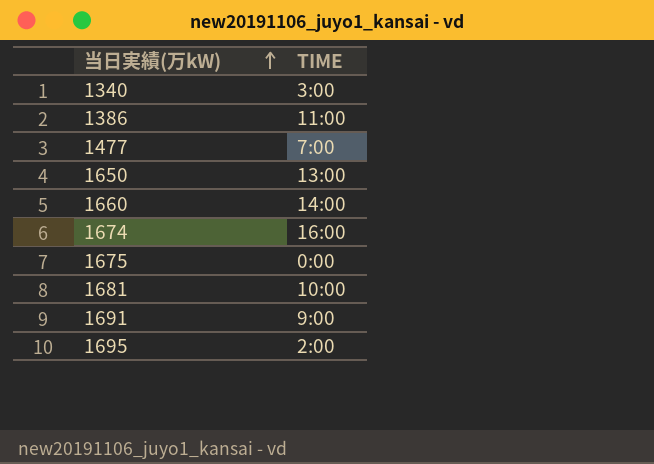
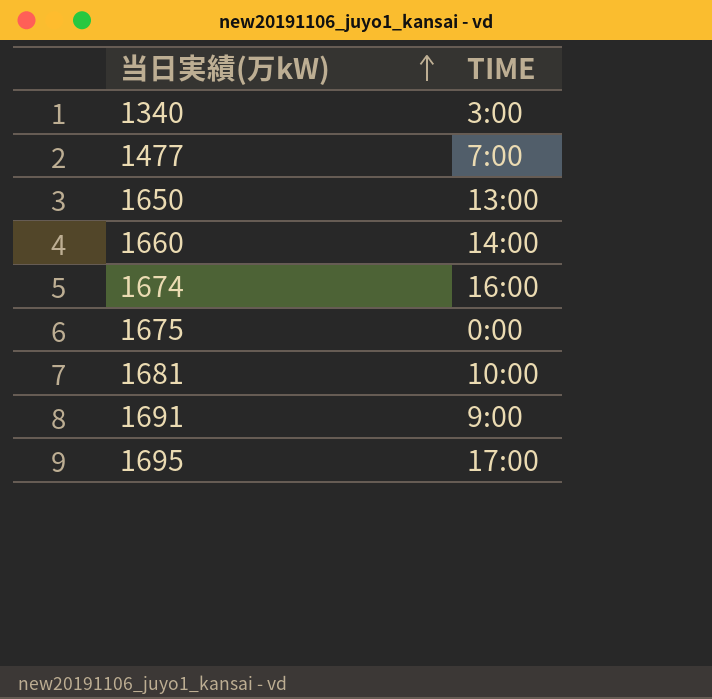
row 1386: 11:00 -> none
1695 | TIME: 2:00 -> 17:00

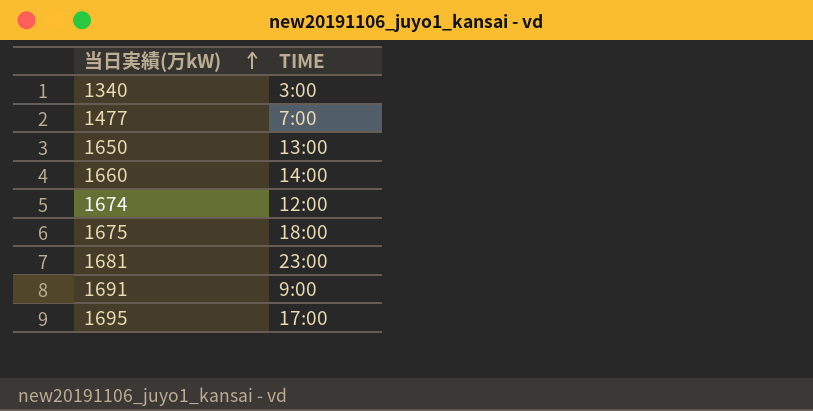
1674 | TIME: 16:00 -> 12:00
1675 | TIME: 0:00 -> 18:00
1681 | TIME: 10:00 -> 23:00

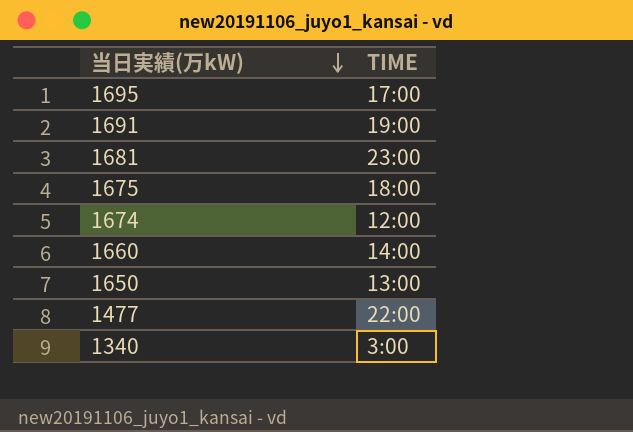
row order: 当日実績(万kW) ascending -> 当日実績(万kW) descending
1691 | TIME: 9:00 -> 19:00
1477 | TIME: 7:00 -> 22:00

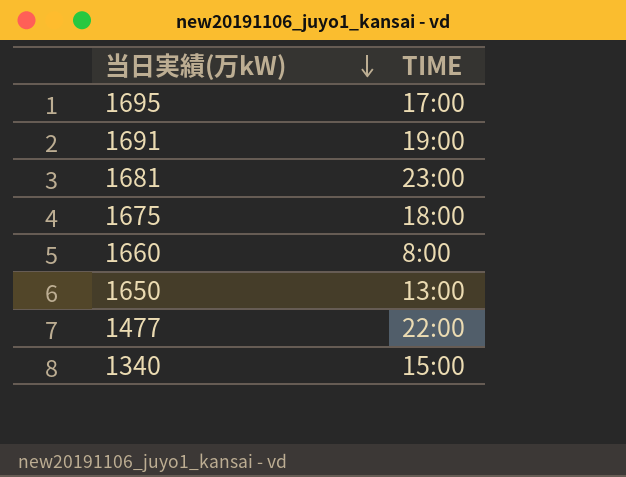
row 1674: 12:00 -> none
1660 | TIME: 14:00 -> 8:00
1340 | TIME: 3:00 -> 15:00

